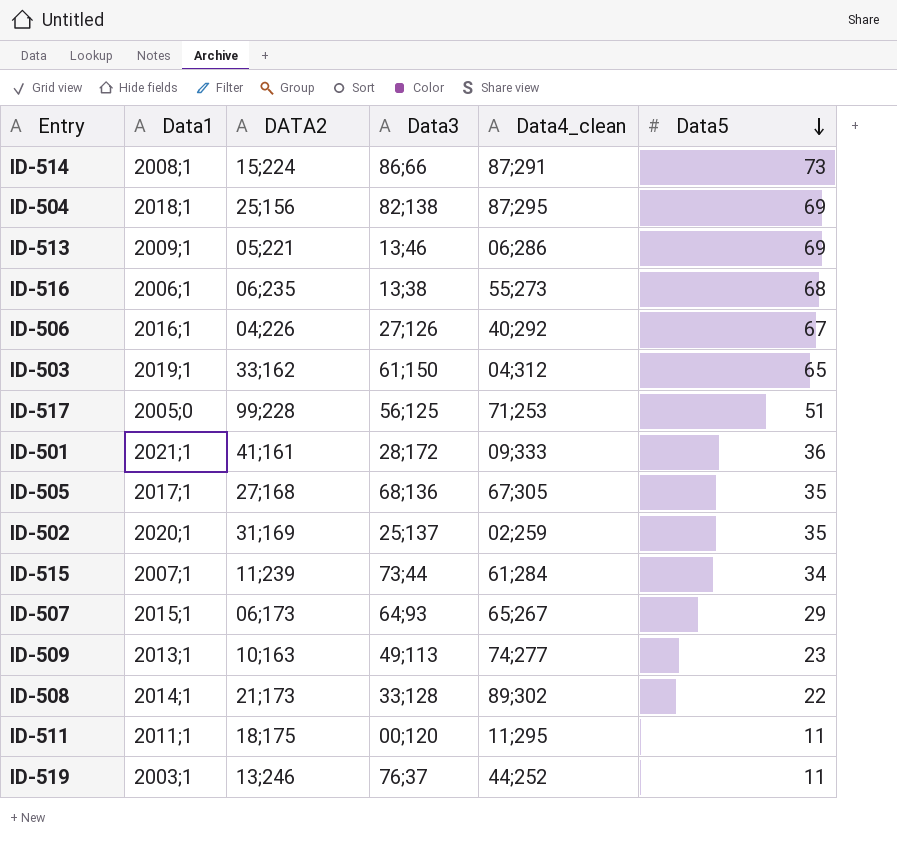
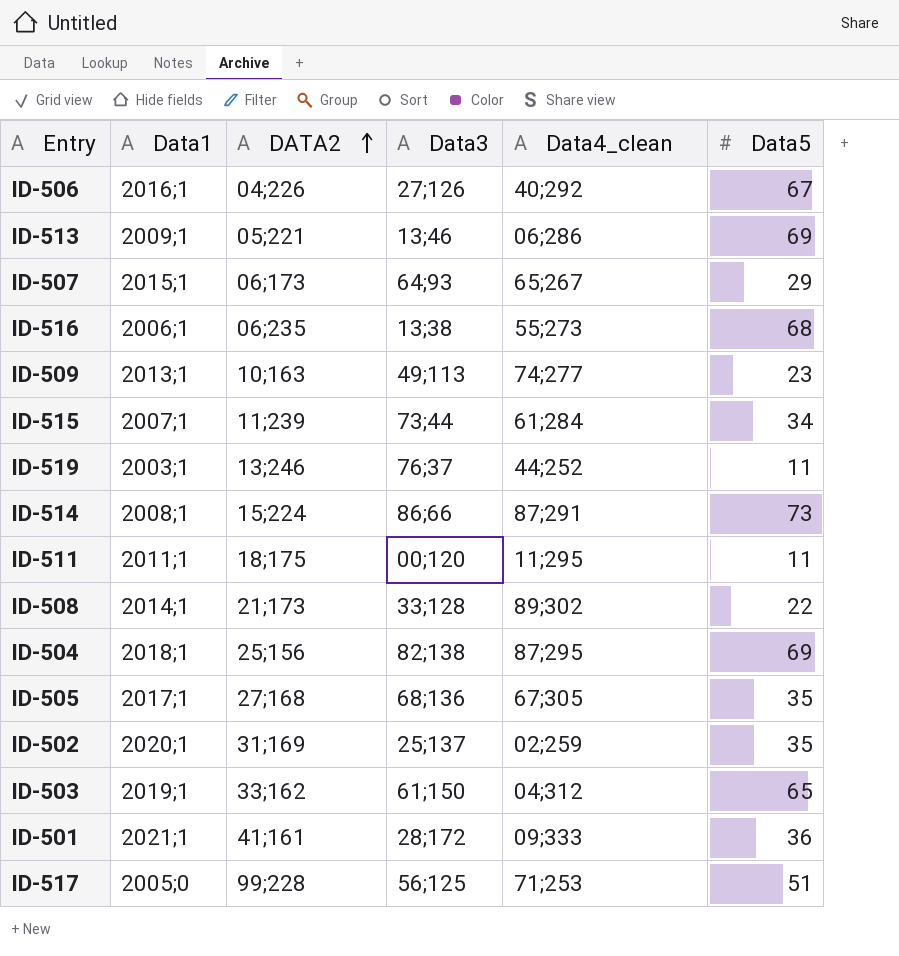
row order: Data5 descending -> DATA2 ascending

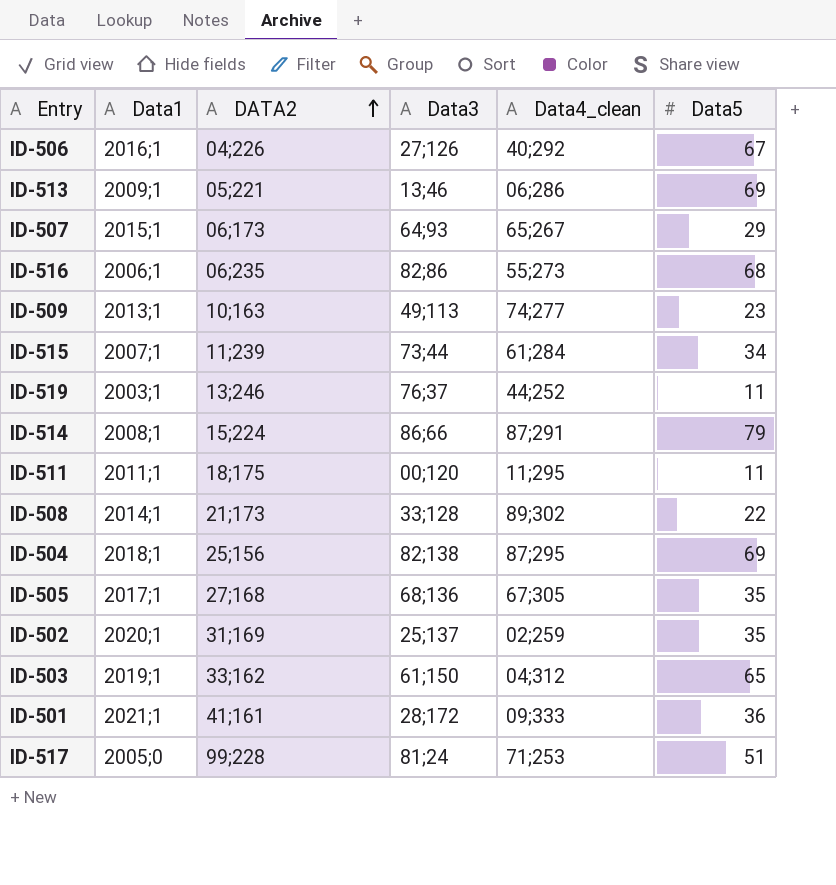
ID-516 | Data3: 13;38 -> 82;86
ID-514 | Data5: 73 -> 79
ID-517 | Data3: 56;125 -> 81;24

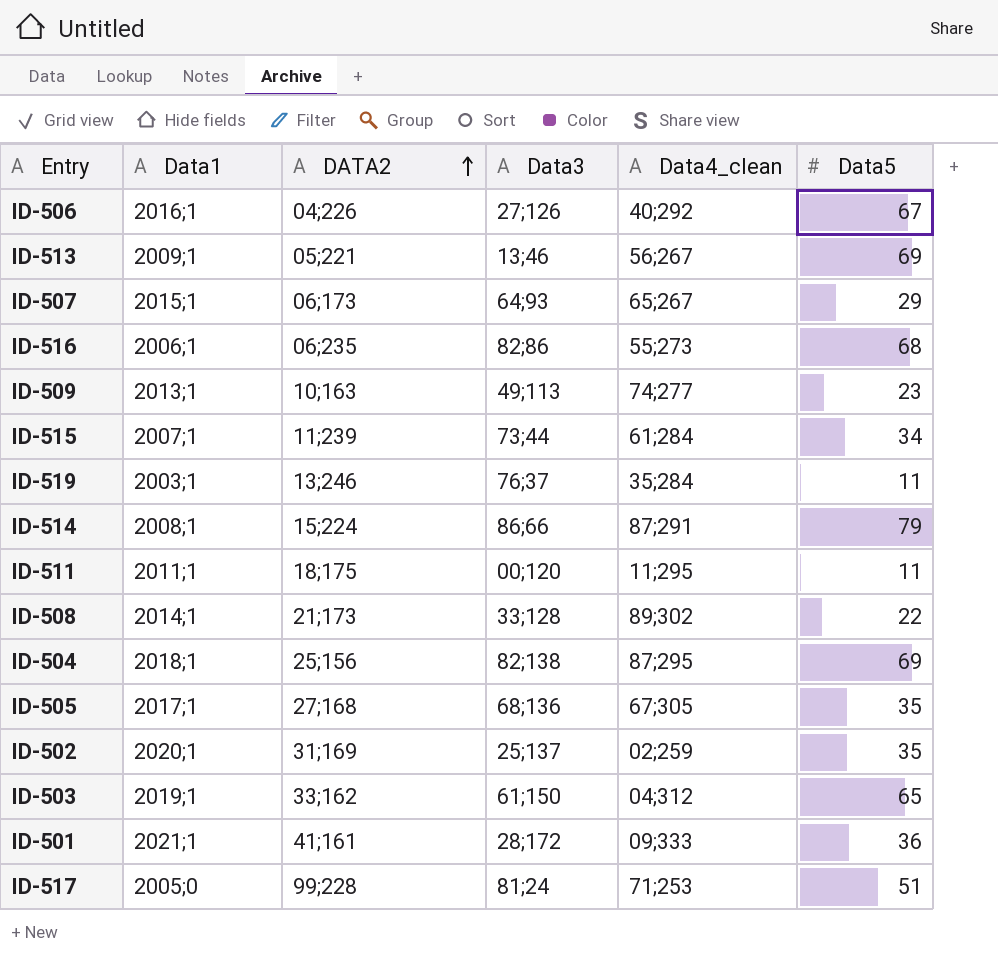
ID-513 | Data4_clean: 06;286 -> 56;267
ID-519 | Data4_clean: 44;252 -> 35;284

